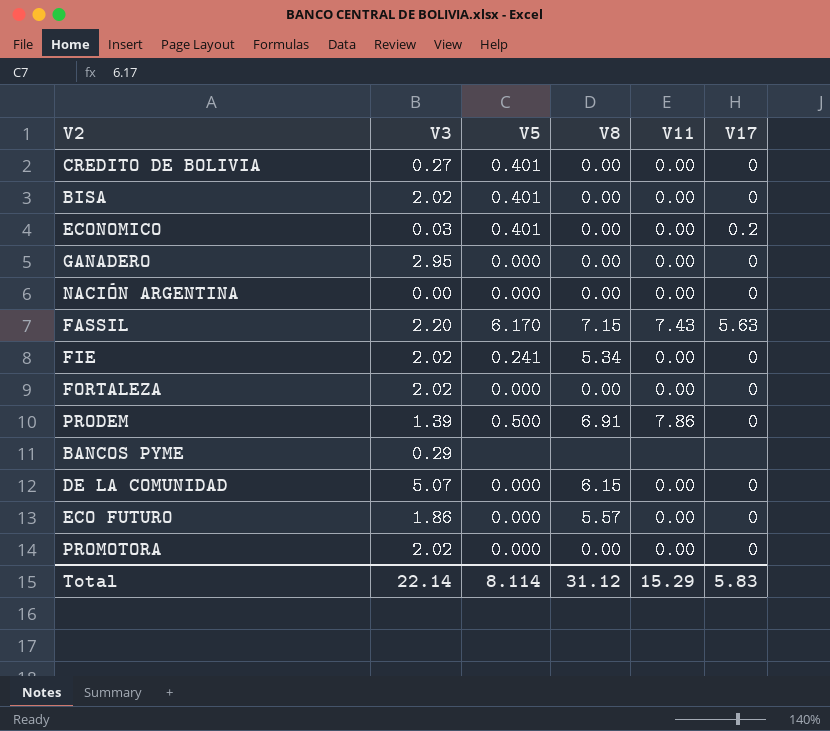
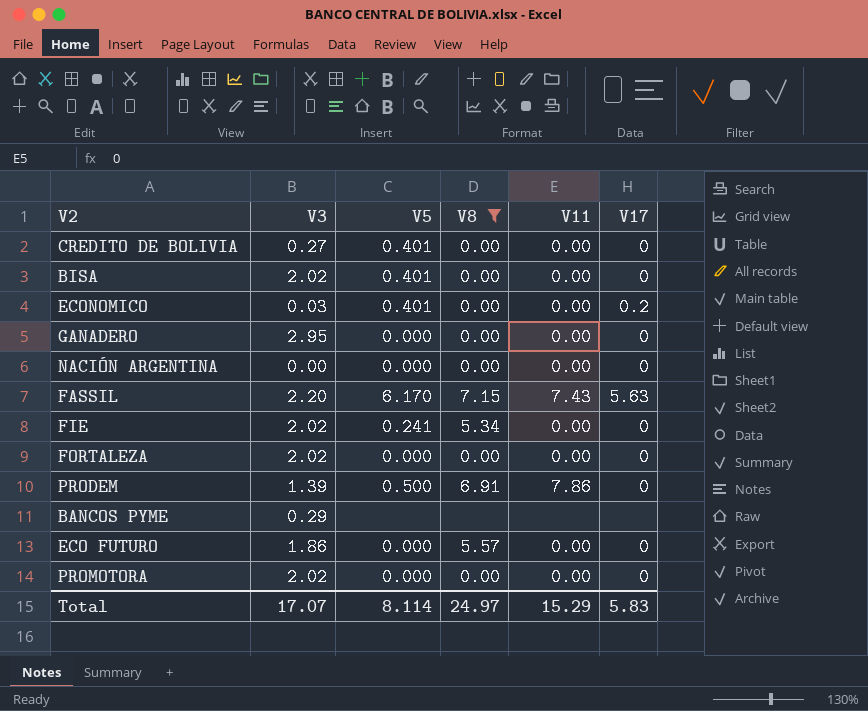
filter: none -> V8 != 6.15
Total | V3: 22.14 -> 17.07
Total | V8: 31.12 -> 24.97

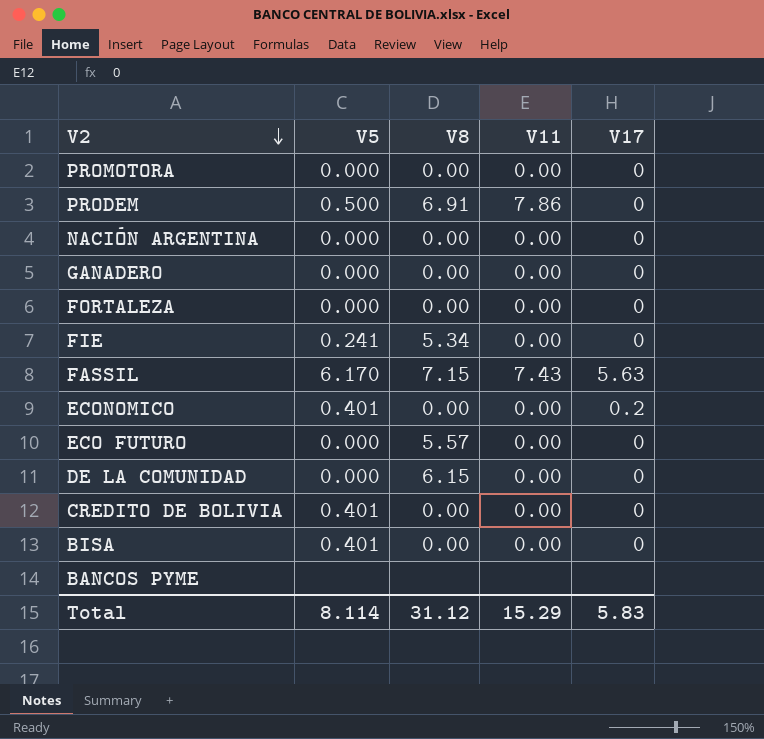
filter: V8 != 6.15 -> none
row order: none -> V2 descending
column V3 | position: 2 -> none
Total | V8: 24.97 -> 31.12

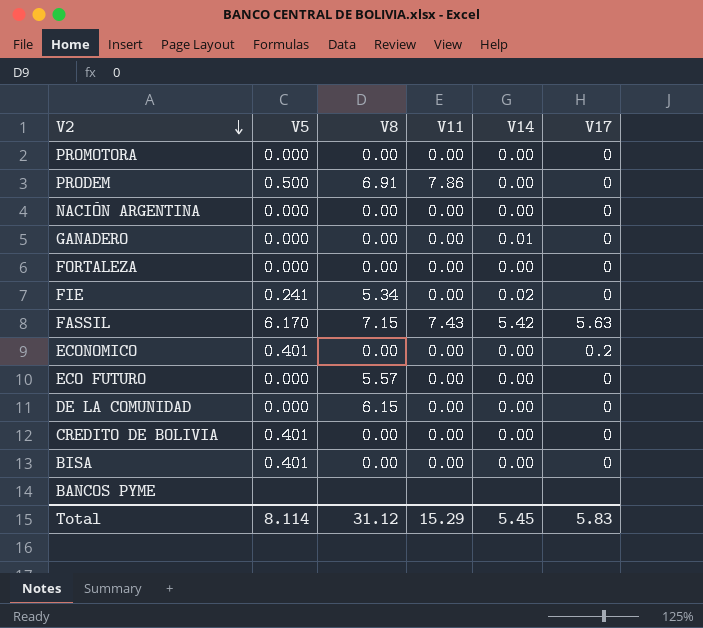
column V14 | position: none -> 5

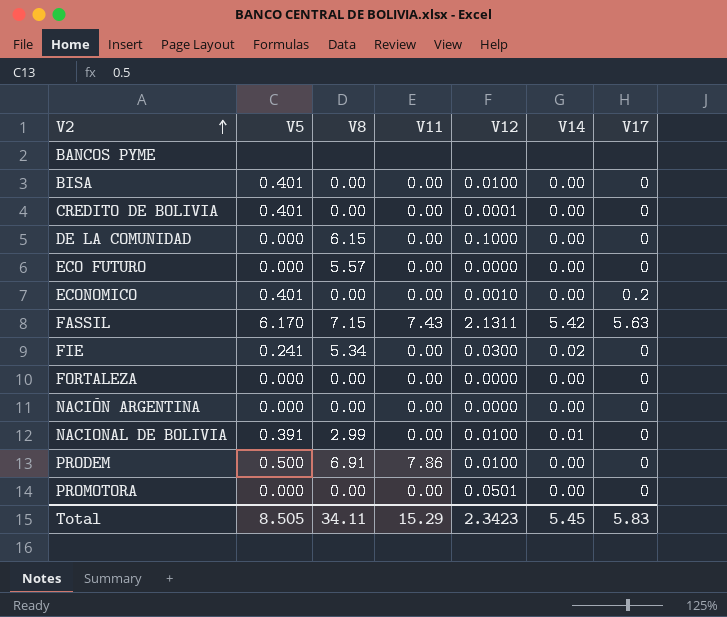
row order: V2 descending -> V2 ascending
column V12 | position: none -> 5
row GANADERO: 0.000 | 0.00 | 0.00 | 0.01 | 0 -> none
row NACIONAL DE BOLIVIA: none -> 0.391 | 2.99 | 0.00 | 0.0100 | 0.01 | 0
Total | V5: 8.114 -> 8.505
Total | V8: 31.12 -> 34.11

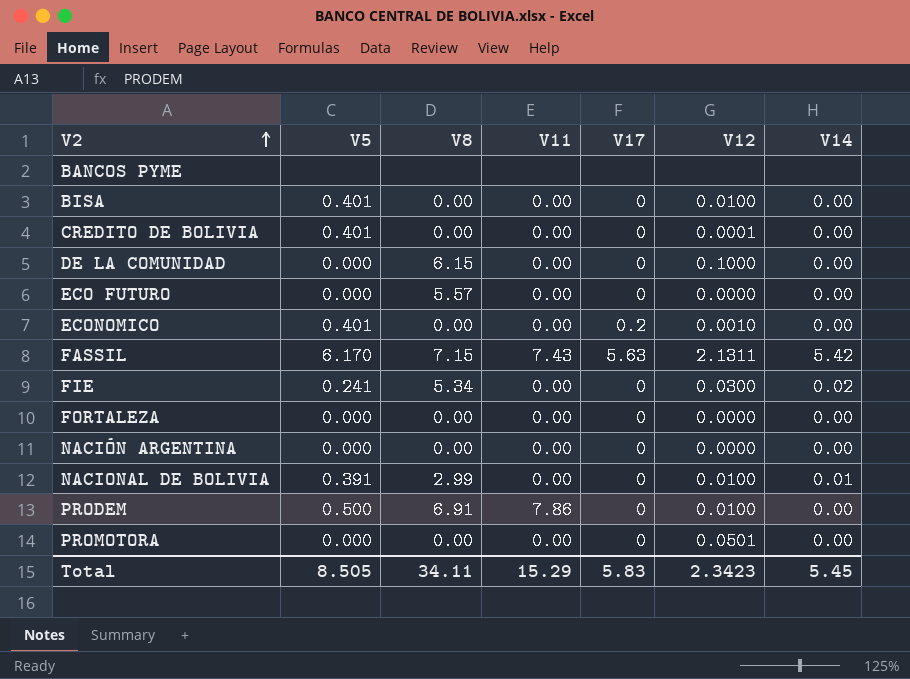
column V17 | position: 7 -> 5

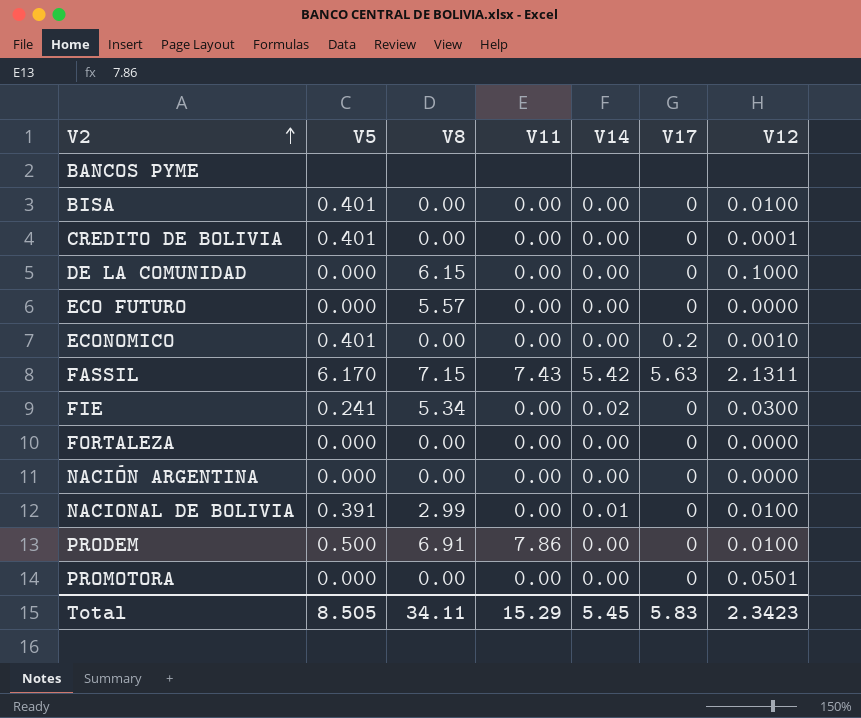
column V14 | position: 7 -> 5

